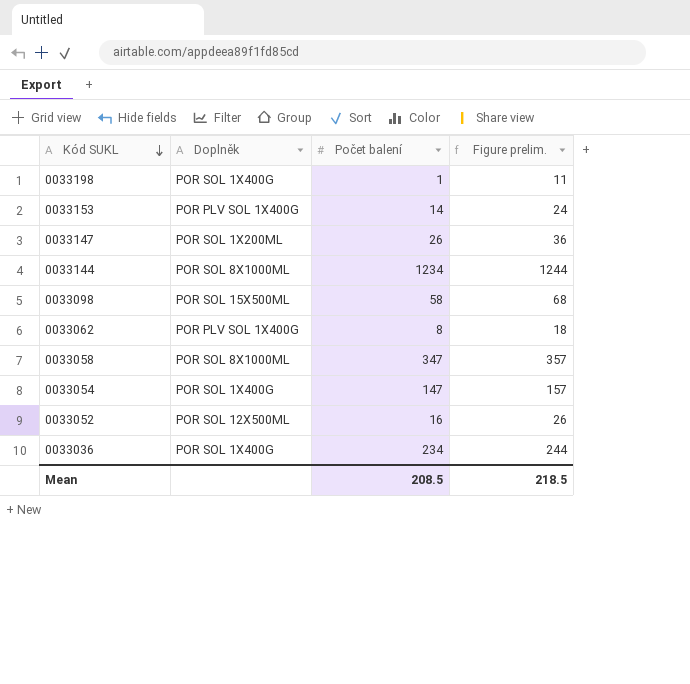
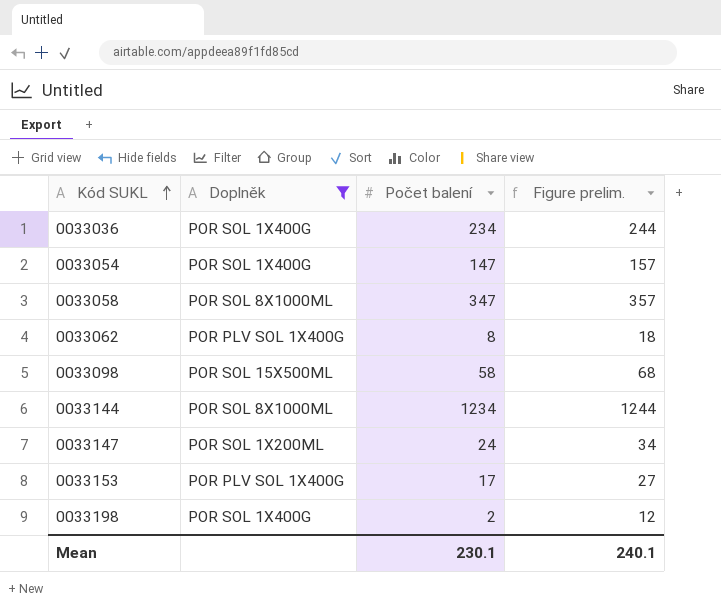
filter: none -> Doplněk != POR SOL 12X500ML
row order: Kód SUKL descending -> Kód SUKL ascending
0033147 | Počet balení: 26 -> 24
0033147 | Figure prelim.: 36 -> 34
0033153 | Počet balení: 14 -> 17
0033153 | Figure prelim.: 24 -> 27
0033198 | Počet balení: 1 -> 2
0033198 | Figure prelim.: 11 -> 12
Mean | Počet balení: 208.5 -> 230.1
Mean | Figure prelim.: 218.5 -> 240.1

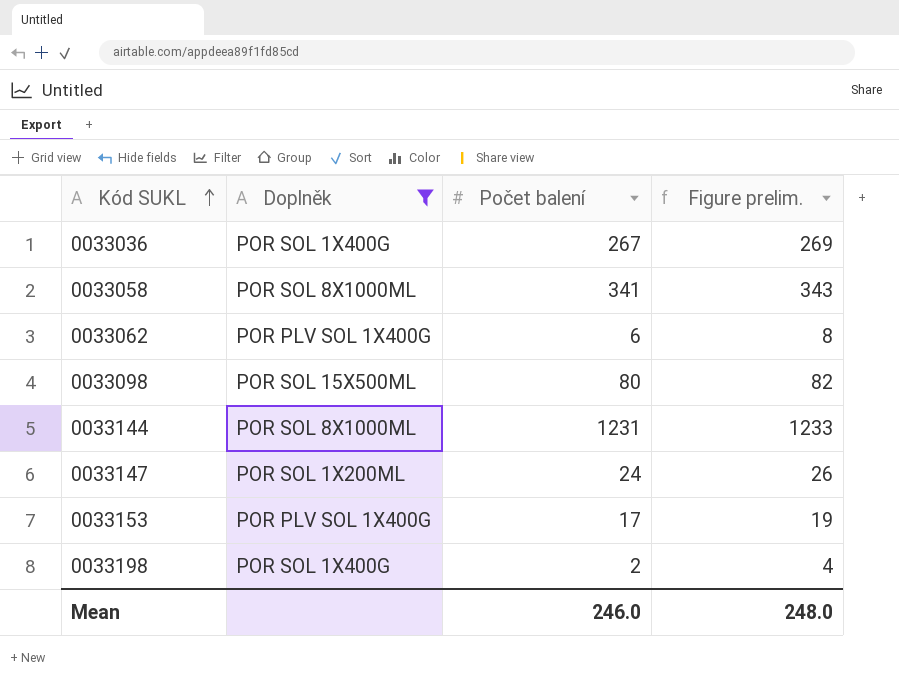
column Figure prelim. | formula: [Počet balení] + 10 -> [Počet balení] + 2
row 0033054: POR SOL 1X400G | 147 | 157 -> none
0033036 | Počet balení: 234 -> 267
0033058 | Počet balení: 347 -> 341
0033062 | Počet balení: 8 -> 6
0033098 | Počet balení: 58 -> 80
0033144 | Počet balení: 1234 -> 1231
Mean | Počet balení: 230.1 -> 246.0
Mean | Figure prelim.: 240.1 -> 248.0

